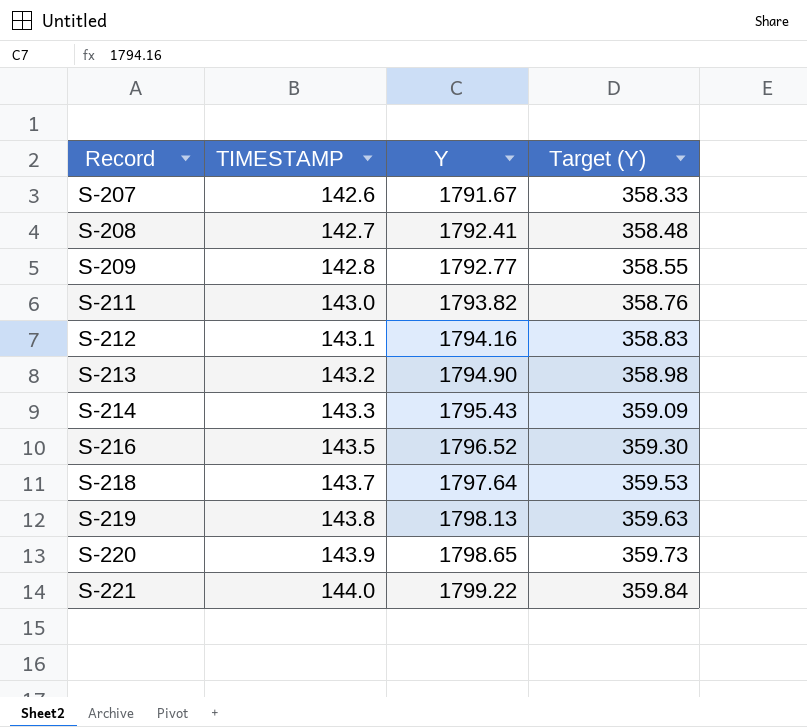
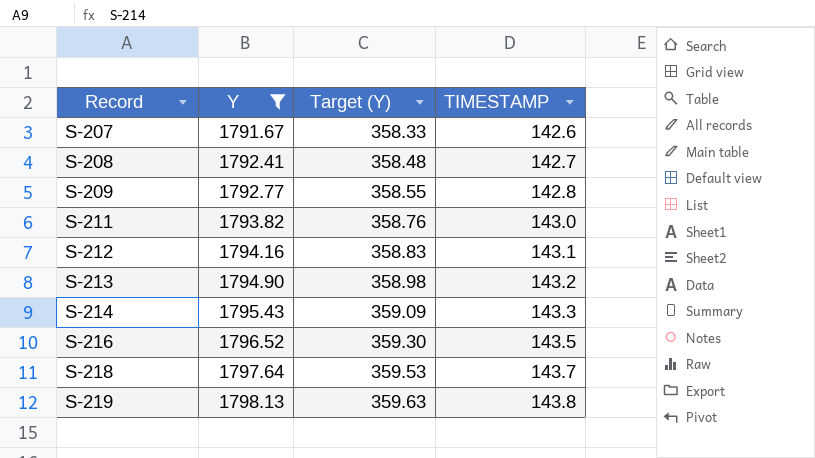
filter: none -> Y <= 1798.13
column TIMESTAMP | position: 2 -> 4

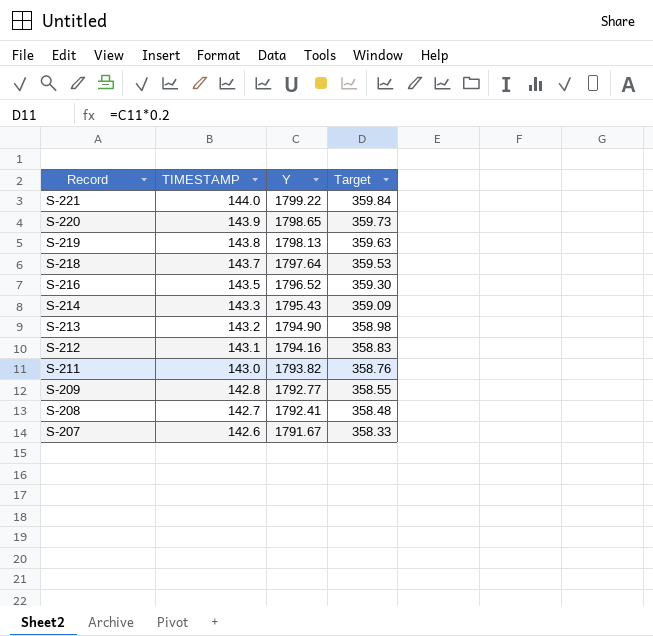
filter: Y <= 1798.13 -> none
row order: Record ascending -> Record descending
column TIMESTAMP | position: 4 -> 2
column name: Target (Y) -> Target

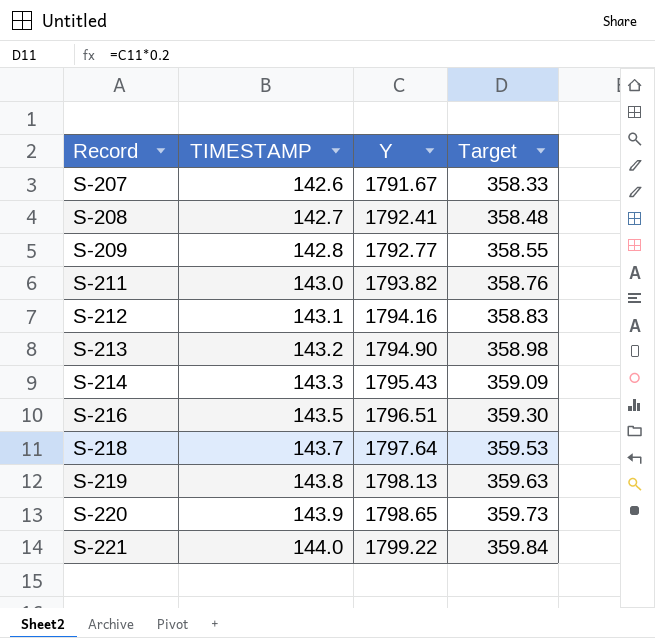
row order: Record descending -> Record ascending
S-216 | Y: 1796.52 -> 1796.51

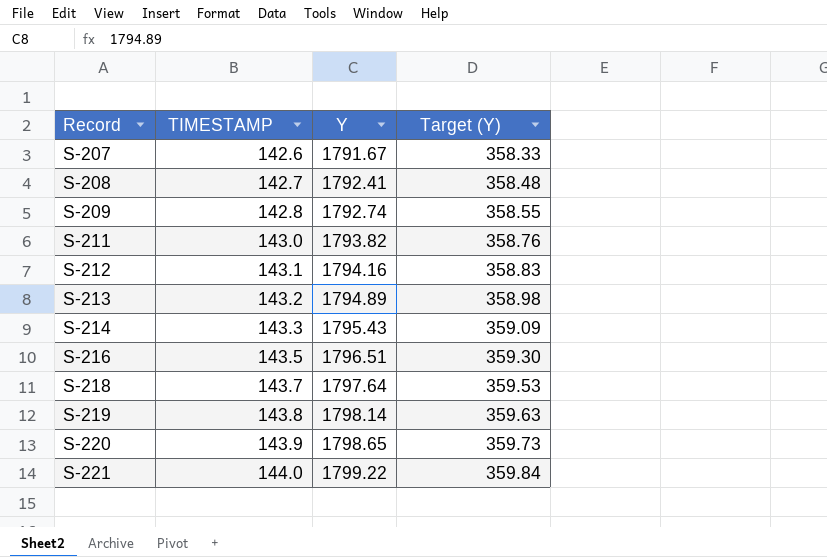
column name: Target -> Target (Y)
S-209 | Y: 1792.77 -> 1792.74
S-213 | Y: 1794.90 -> 1794.89
S-219 | Y: 1798.13 -> 1798.14

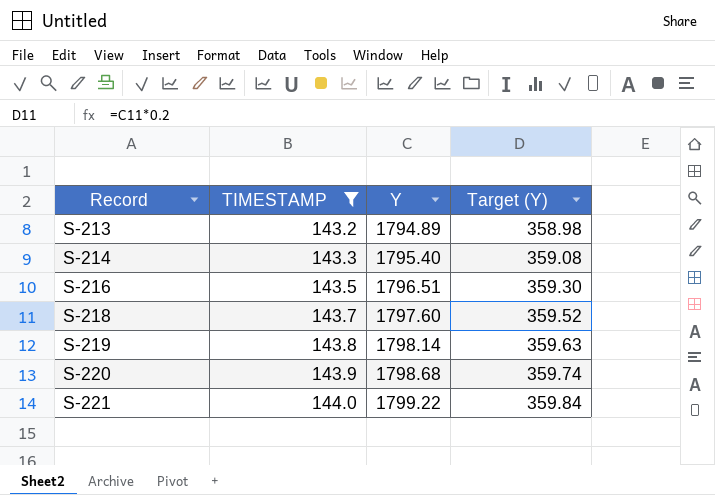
filter: none -> TIMESTAMP >= 143.2
S-214 | Y: 1795.43 -> 1795.40
S-214 | Target (Y): 359.09 -> 359.08
S-218 | Y: 1797.64 -> 1797.60
S-218 | Target (Y): 359.53 -> 359.52
S-220 | Y: 1798.65 -> 1798.68
S-220 | Target (Y): 359.73 -> 359.74

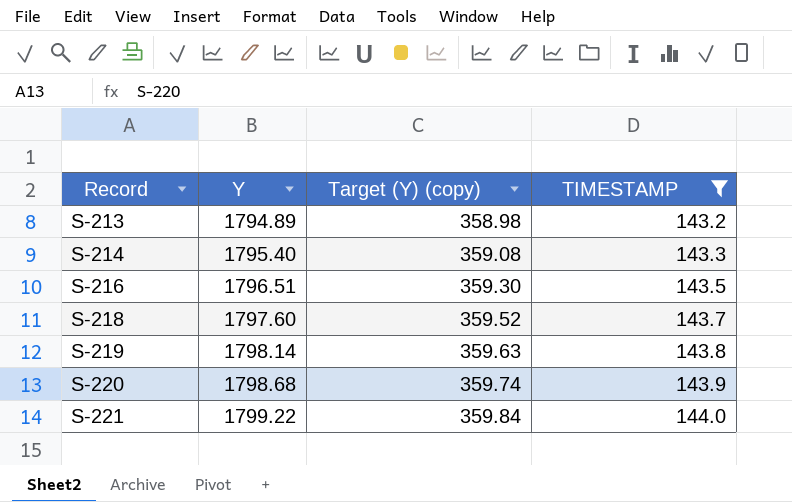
column name: Target (Y) -> Target (Y) (copy)
column TIMESTAMP | position: 2 -> 4

